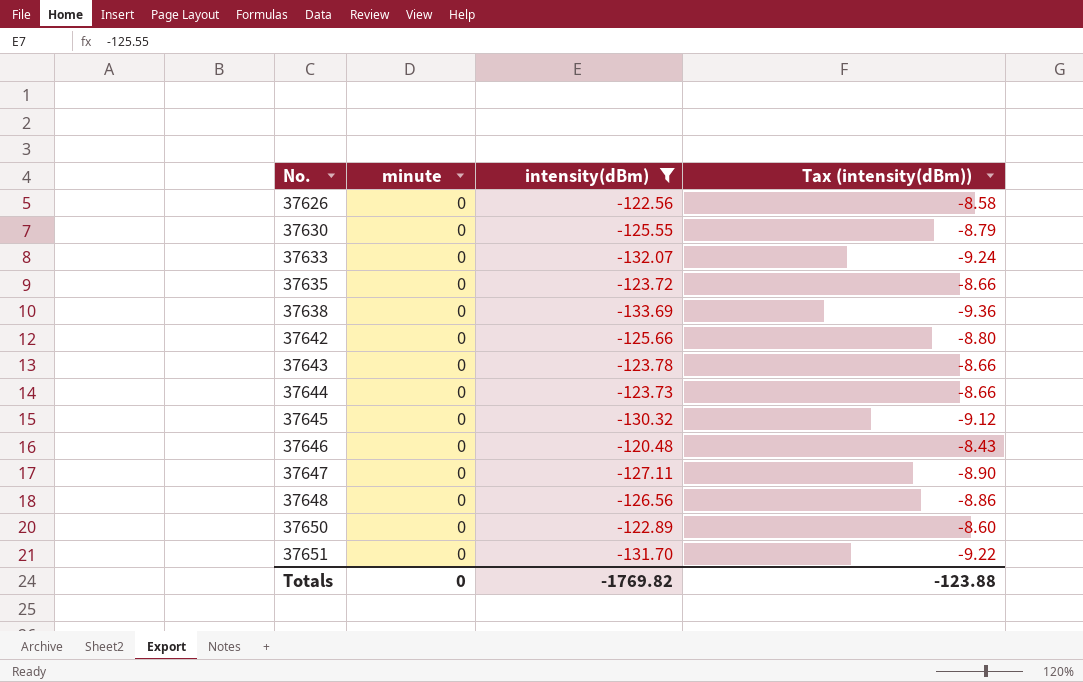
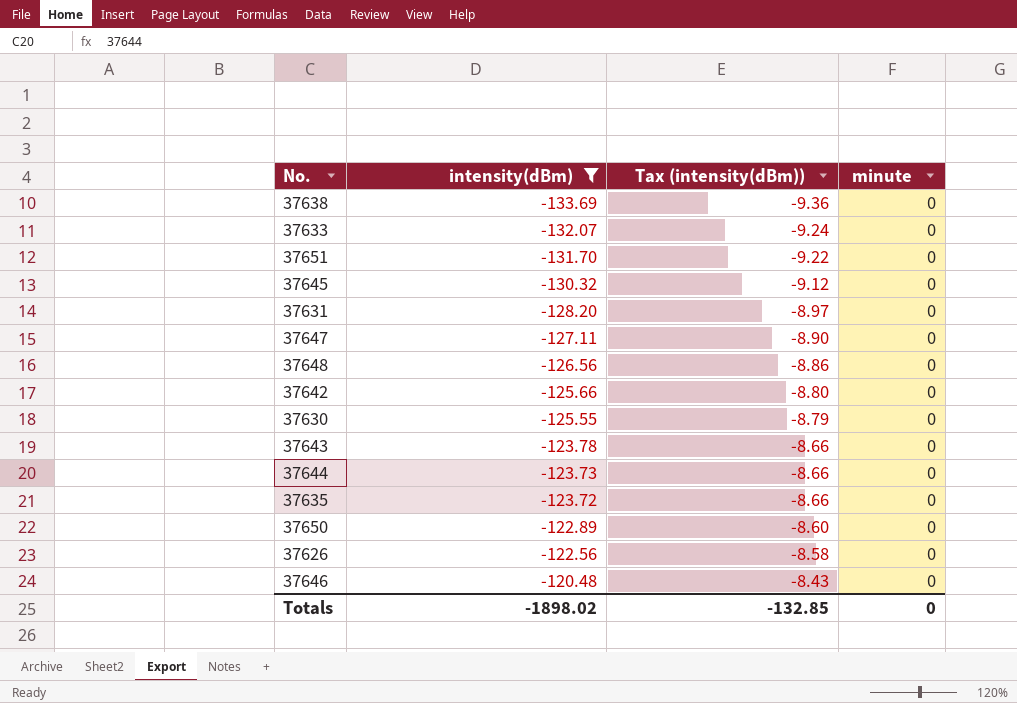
row order: No. ascending -> intensity(dBm) ascending
column minute | position: 2 -> 4
row 37631: none -> -128.20 | -8.97 | 0
Totals | intensity(dBm): -1769.82 -> -1898.02
Totals | Tax (intensity(dBm)): -123.88 -> -132.85

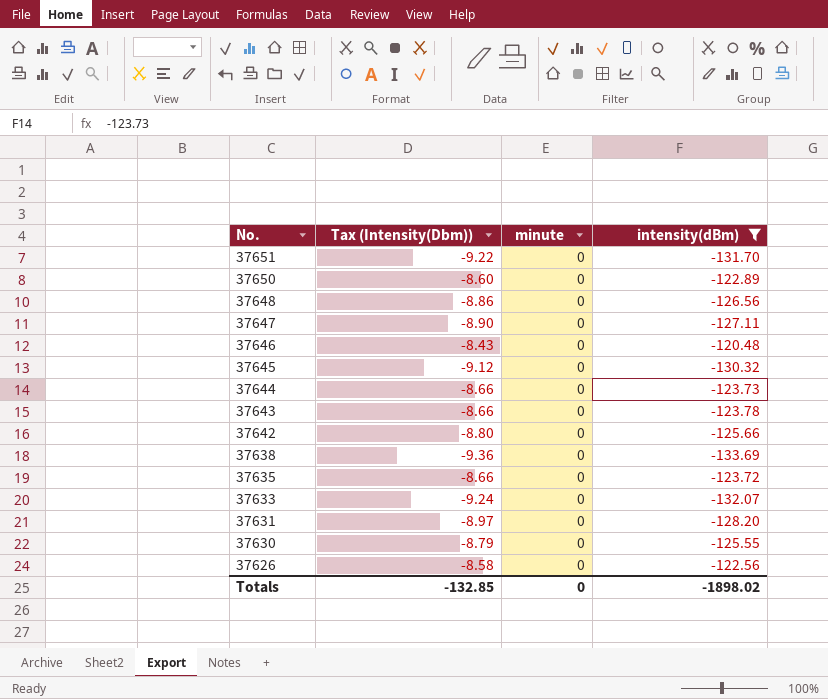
row order: intensity(dBm) ascending -> No. descending
column name: Tax (intensity(dBm)) -> Tax (Intensity(Dbm))
column intensity(dBm) | position: 2 -> 4

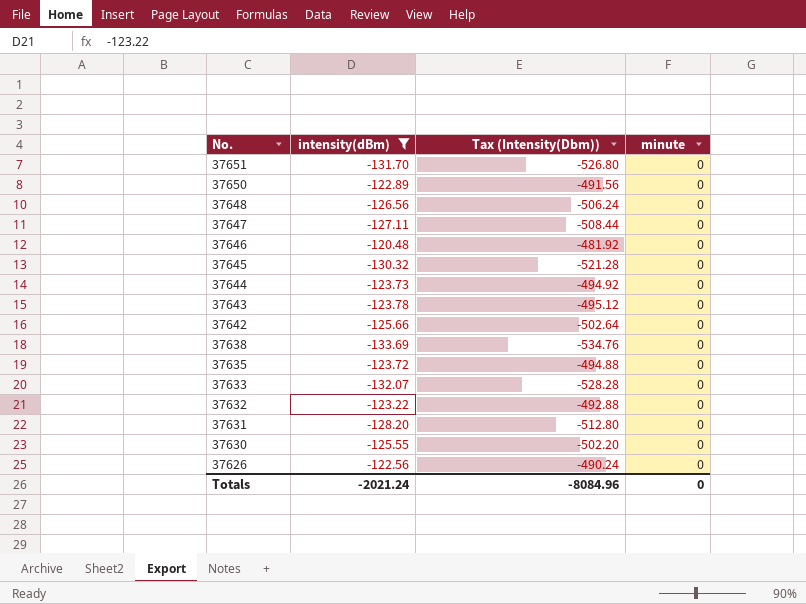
column intensity(dBm) | position: 4 -> 2
column Tax (Intensity(Dbm)) | formula: [intensity(dBm)] * 0.07 -> [intensity(dBm)] * 4
row 37632: none -> -123.22 | -492.88 | 0
Totals | intensity(dBm): -1898.02 -> -2021.24
Totals | Tax (Intensity(Dbm)): -132.85 -> -8084.96

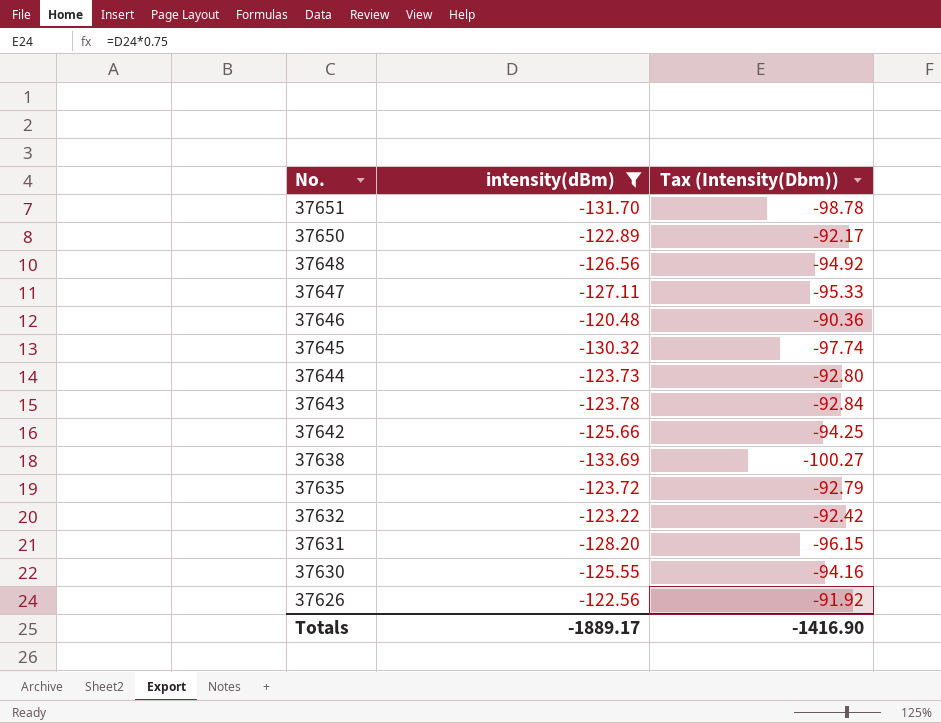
column minute | position: 4 -> none
column Tax (Intensity(Dbm)) | formula: [intensity(dBm)] * 4 -> [intensity(dBm)] * 0.75
row 37633: -132.07 | -528.28 | 0 -> none
Totals | intensity(dBm): -2021.24 -> -1889.17
Totals | Tax (Intensity(Dbm)): -8084.96 -> -1416.90

